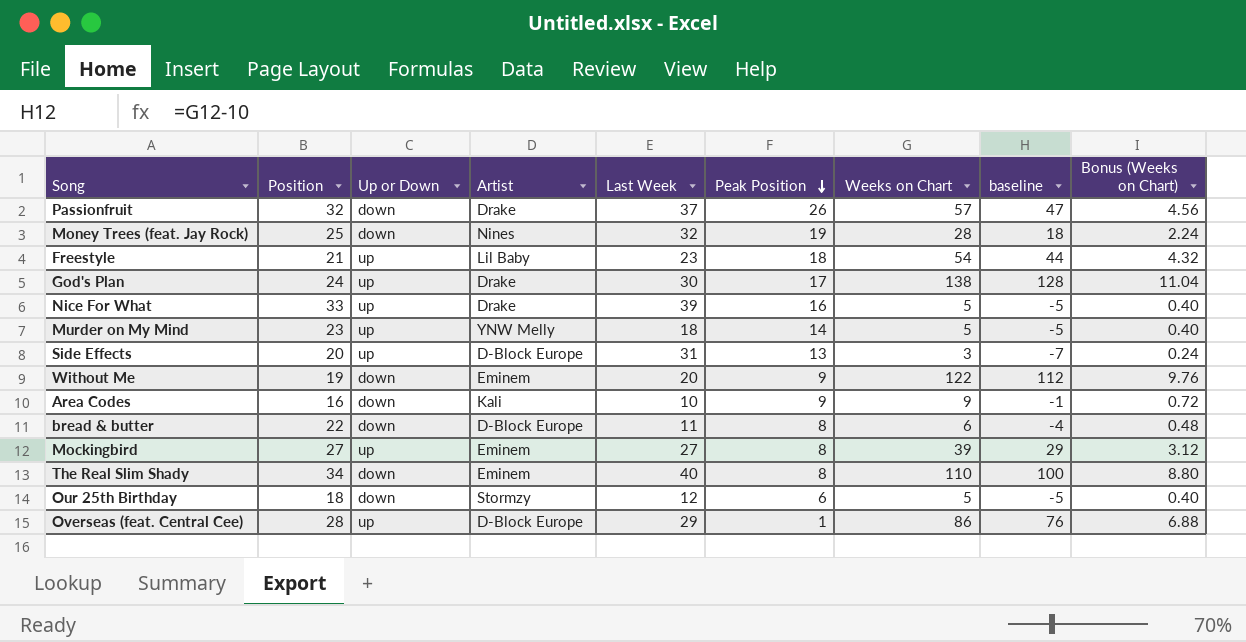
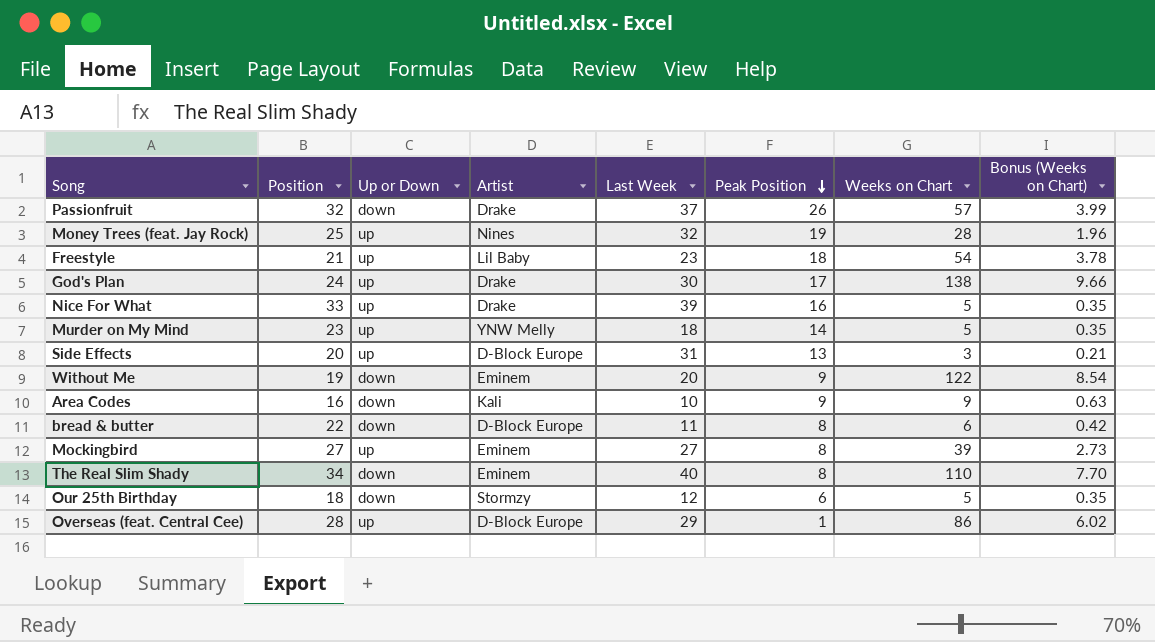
column baseline | formula: [Weeks on Chart] - 10 -> none
column Bonus (Weeks on Chart) | formula: [Weeks on Chart] * 0.08 -> [Weeks on Chart] * 0.07
Money Trees (feat. Jay Rock) | Up or Down: down -> up

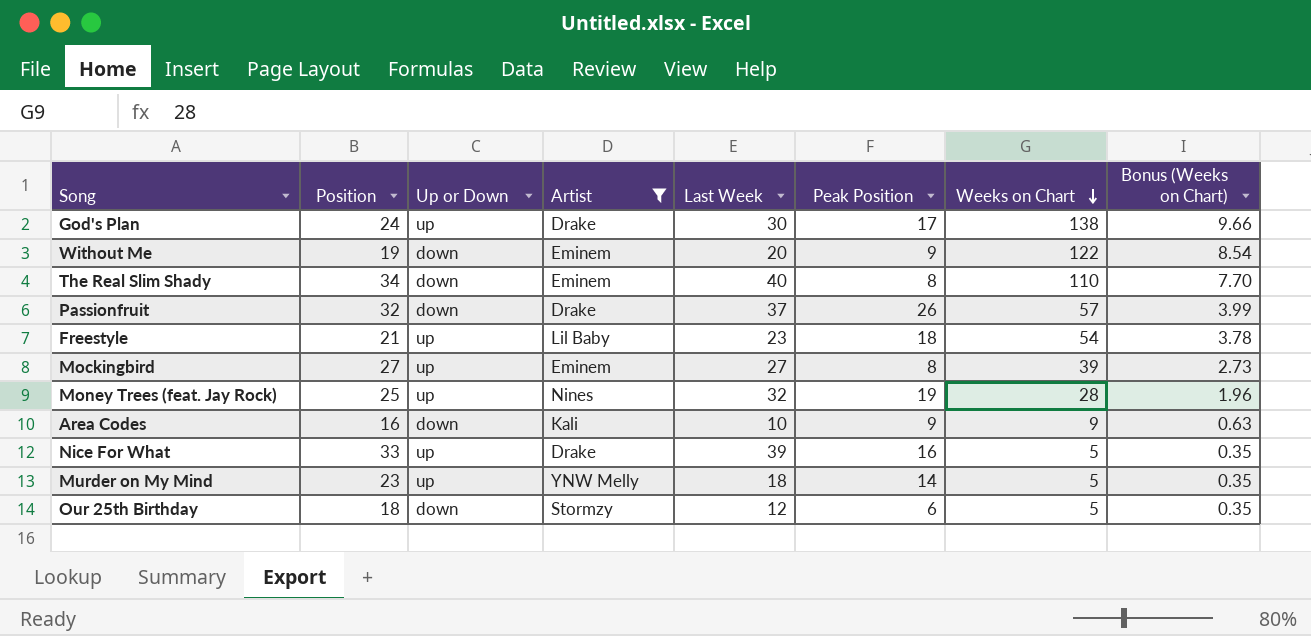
filter: none -> Artist != D-Block Europe
row order: Peak Position descending -> Weeks on Chart descending

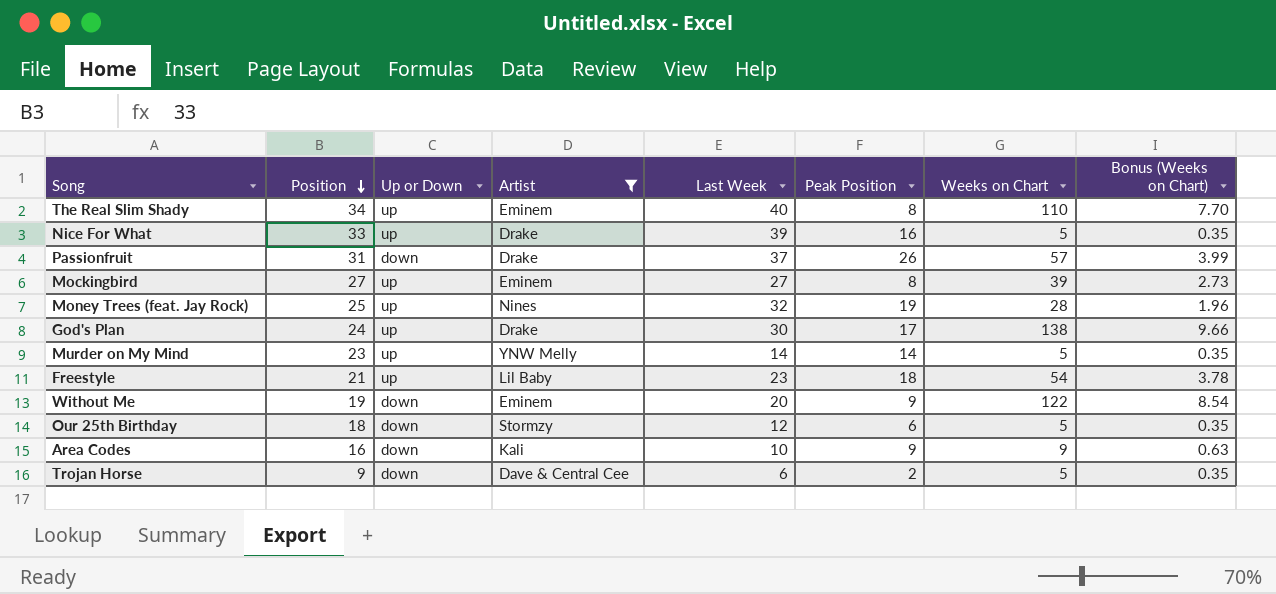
row order: Weeks on Chart descending -> Position descending
The Real Slim Shady | Up or Down: down -> up
Passionfruit | Position: 32 -> 31
Murder on My Mind | Last Week: 18 -> 14
row Trojan Horse: none -> 9 | down | Dave & Central Cee | 6 | 2 | 5 | 0.35

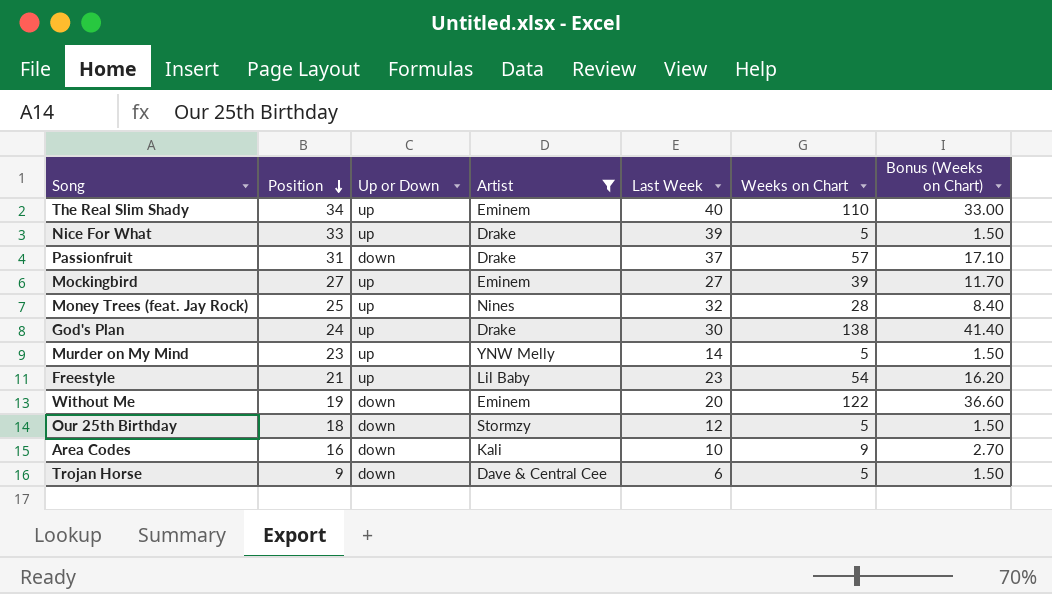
column Peak Position | position: 6 -> none
column Bonus (Weeks on Chart) | formula: [Weeks on Chart] * 0.07 -> [Weeks on Chart] * 0.3

